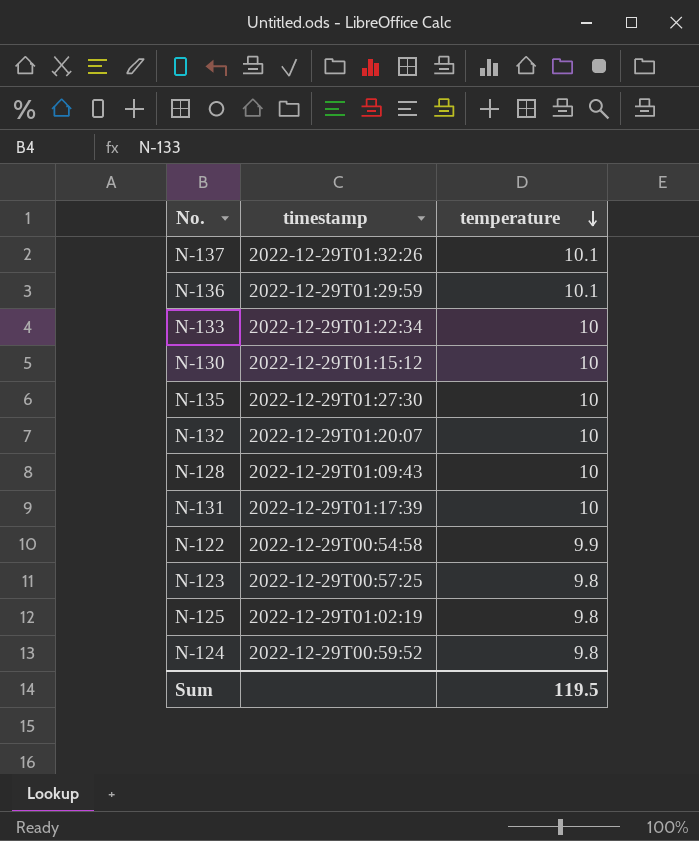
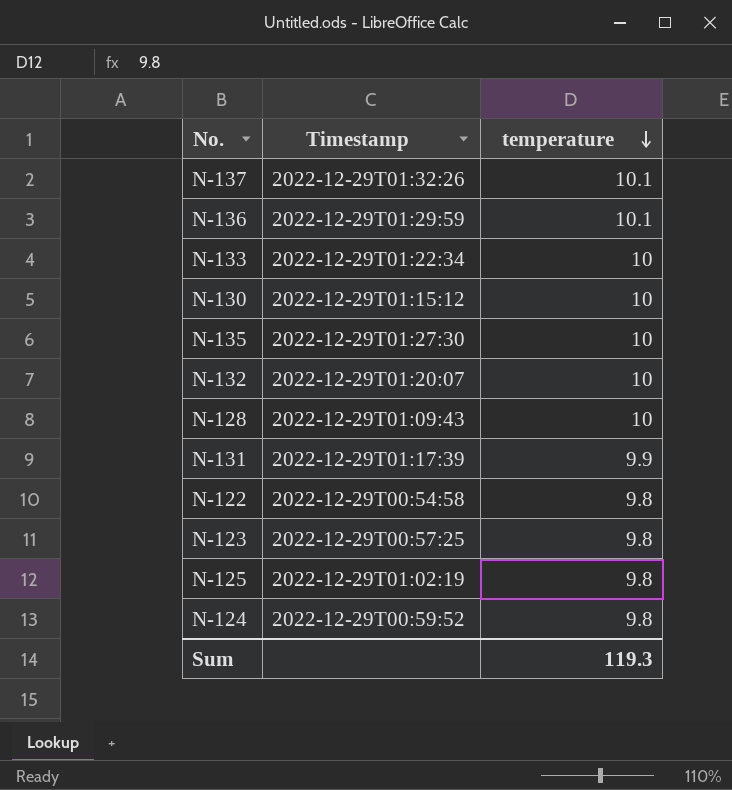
column name: timestamp -> Timestamp
N-131 | temperature: 10 -> 9.9
N-122 | temperature: 9.9 -> 9.8
Sum | temperature: 119.5 -> 119.3

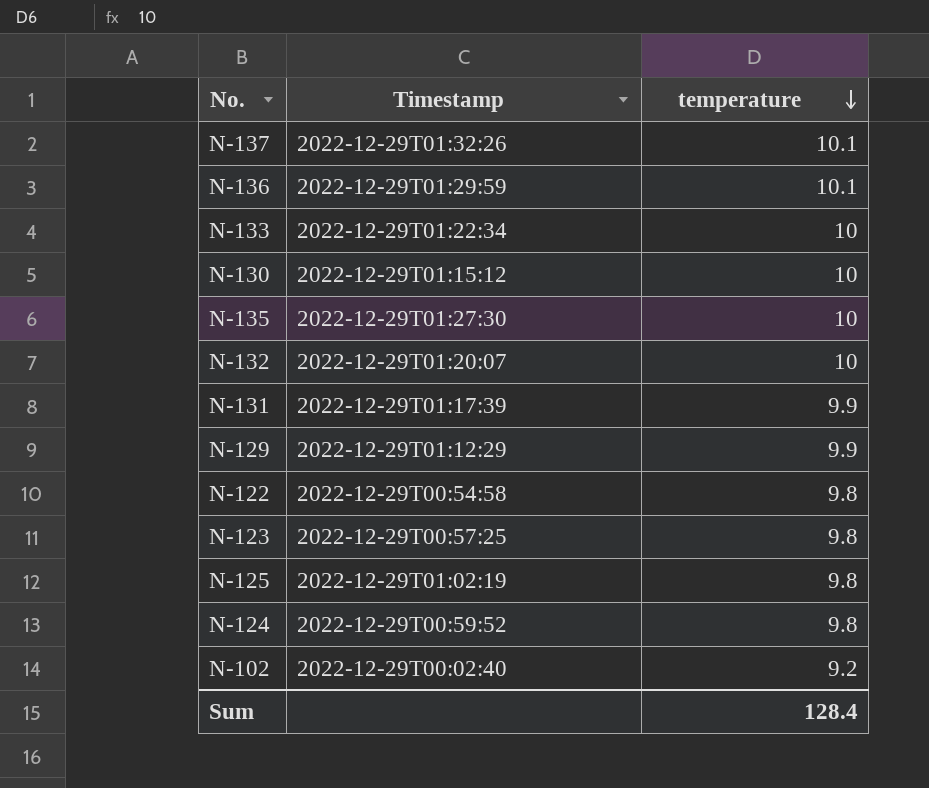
row N-128: 2022-12-29T01:09:43 | 10 -> none
row N-129: none -> 2022-12-29T01:12:29 | 9.9
row N-102: none -> 2022-12-29T00:02:40 | 9.2
Sum | temperature: 119.3 -> 128.4

